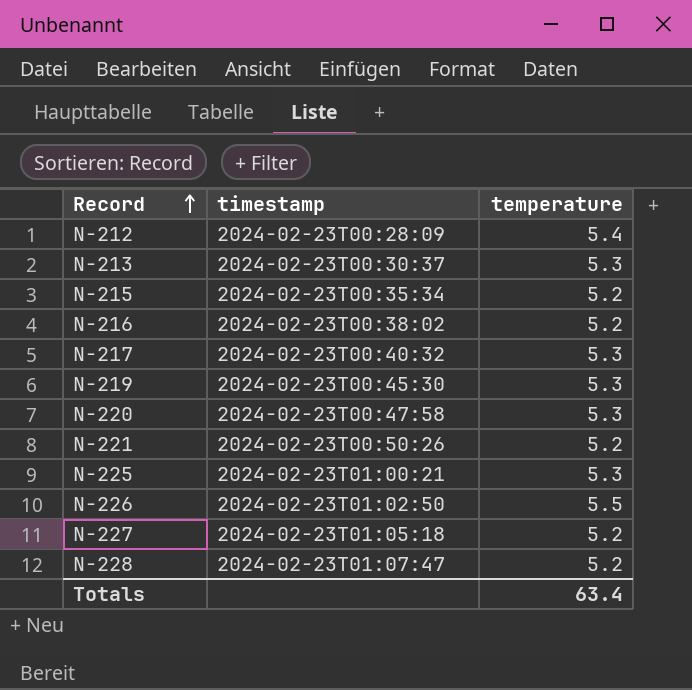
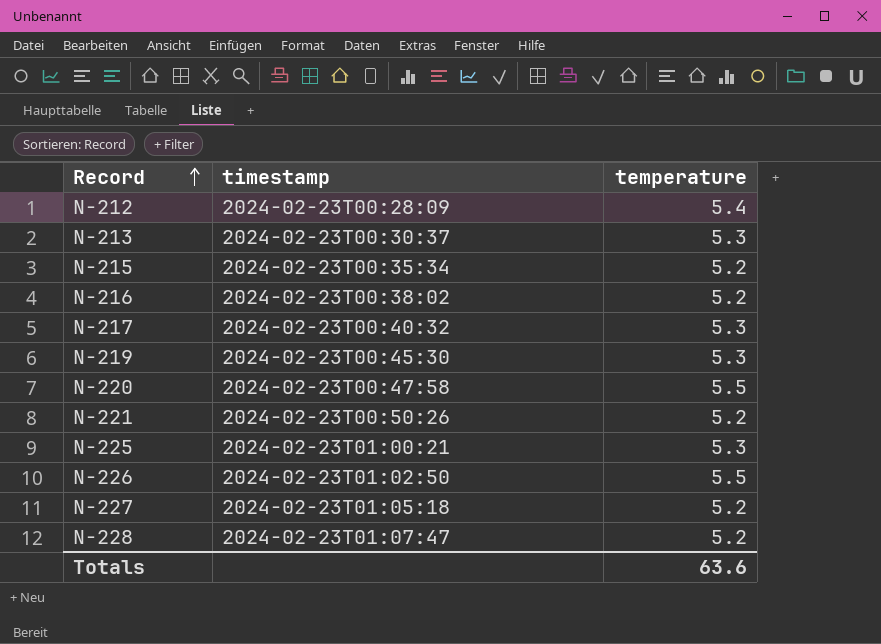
N-220 | temperature: 5.3 -> 5.5
Totals | temperature: 63.4 -> 63.6

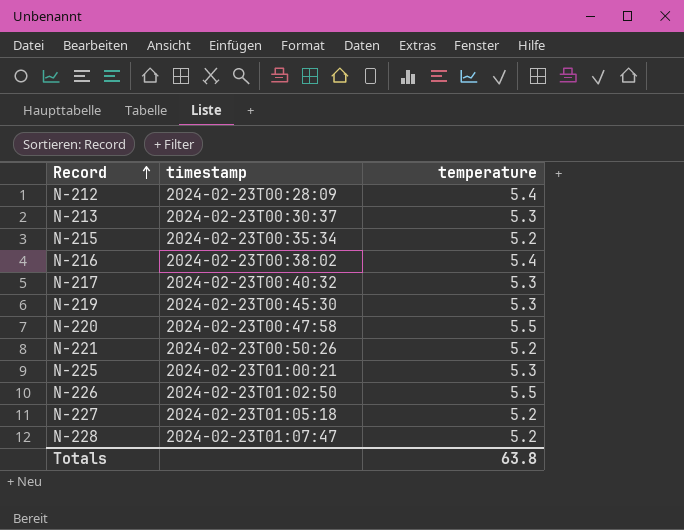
N-216 | temperature: 5.2 -> 5.4
Totals | temperature: 63.6 -> 63.8

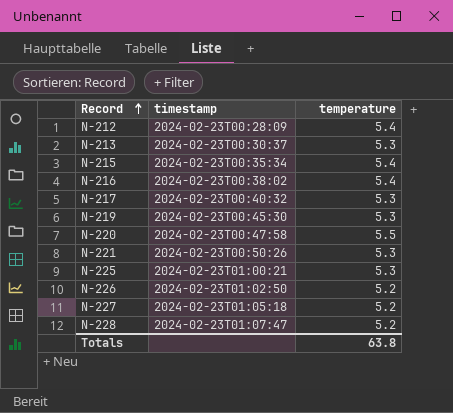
N-215 | temperature: 5.2 -> 5.4
N-221 | temperature: 5.2 -> 5.3
N-226 | temperature: 5.5 -> 5.2

